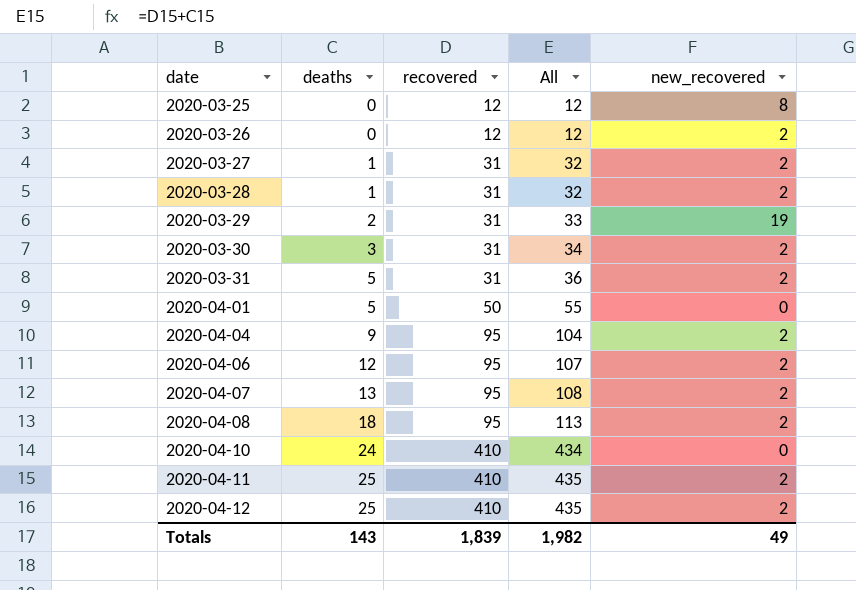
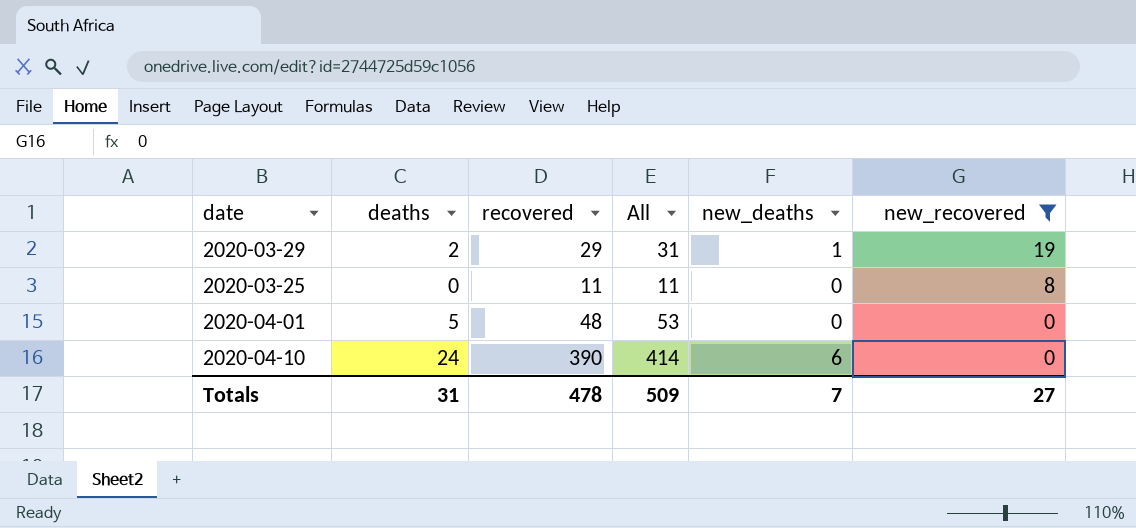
filter: none -> new_recovered != 2
row order: date ascending -> new_recovered descending
column new_deaths | position: none -> 5
2020-03-29 | recovered: 31 -> 29
2020-03-29 | All: 33 -> 31
2020-03-25 | recovered: 12 -> 11
2020-03-25 | All: 12 -> 11
2020-04-01 | recovered: 50 -> 48
2020-04-01 | All: 55 -> 53
2020-04-10 | recovered: 410 -> 390
2020-04-10 | All: 434 -> 414
Totals | deaths: 143 -> 31
Totals | recovered: 1,839 -> 478
Totals | All: 1,982 -> 509
Totals | new_recovered: 49 -> 27

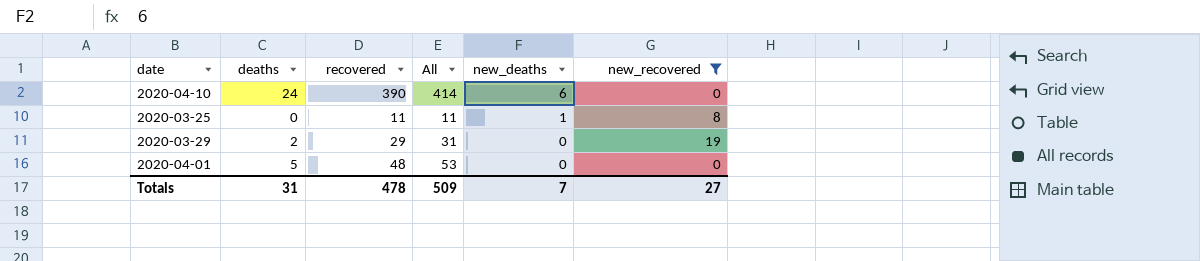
row order: new_recovered descending -> new_deaths descending
2020-03-25 | new_deaths: 0 -> 1
2020-03-29 | new_deaths: 1 -> 0

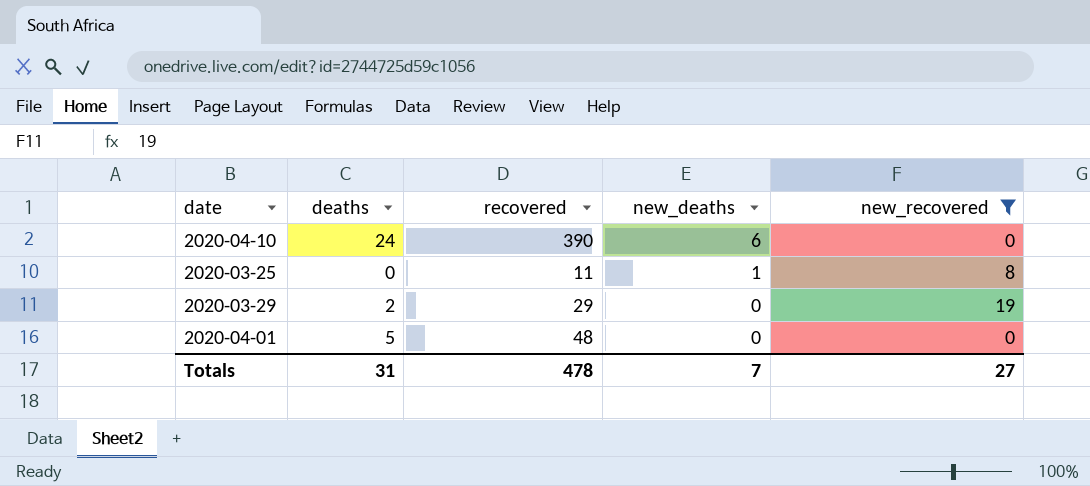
column All | formula: [deaths] + [recovered] -> none

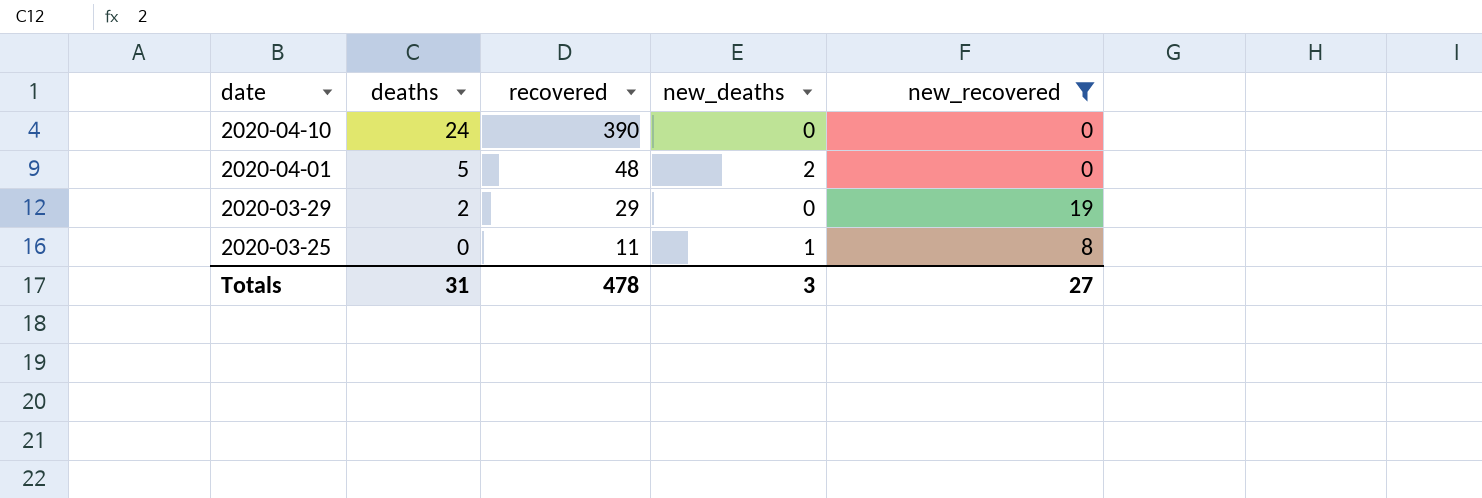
row order: new_deaths descending -> date descending
2020-04-10 | new_deaths: 6 -> 0
2020-04-01 | new_deaths: 0 -> 2
Totals | new_deaths: 7 -> 3

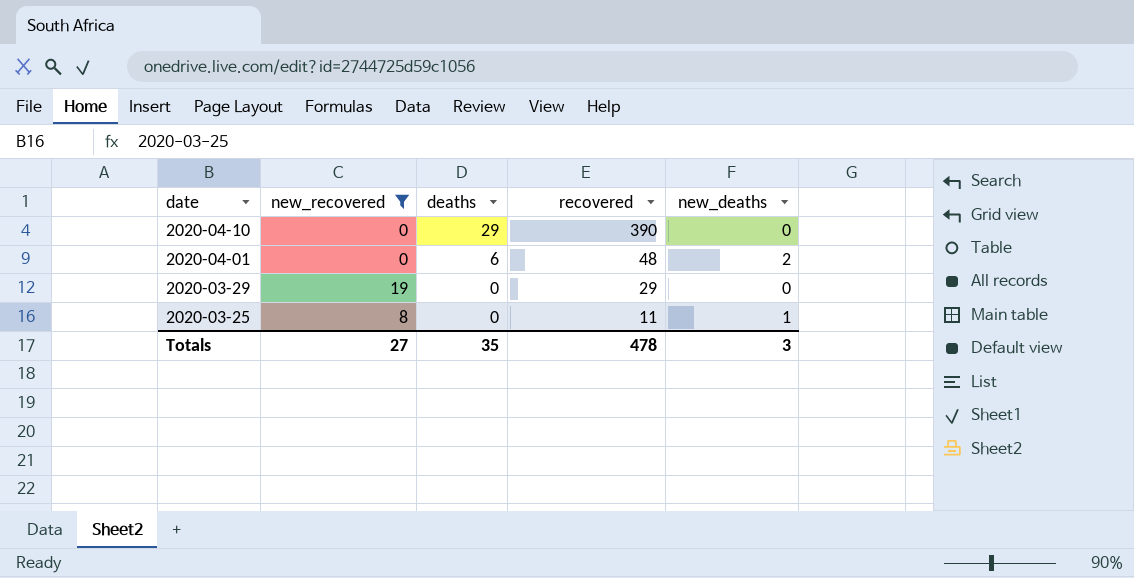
column new_recovered | position: 5 -> 2
2020-04-10 | deaths: 24 -> 29
2020-04-01 | deaths: 5 -> 6
2020-03-29 | deaths: 2 -> 0
Totals | deaths: 31 -> 35

